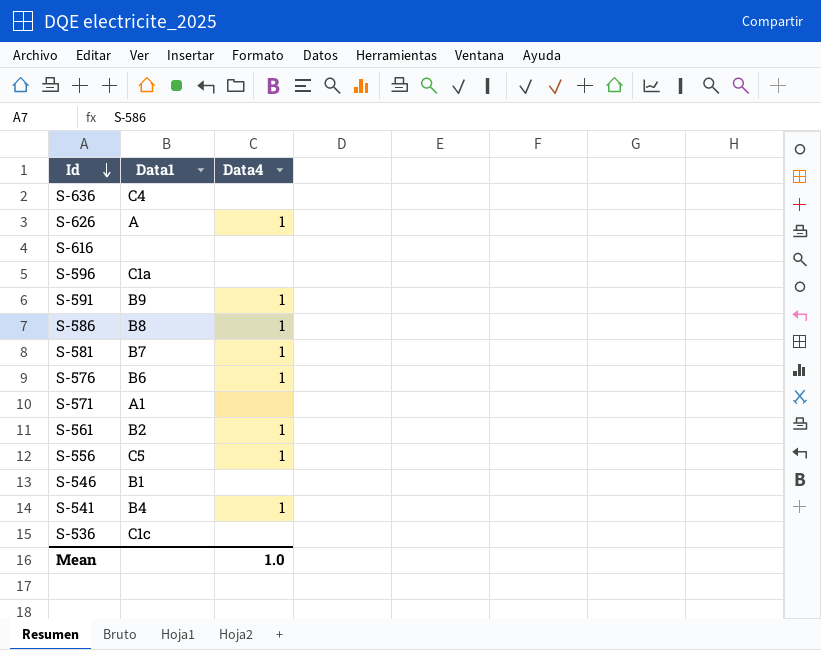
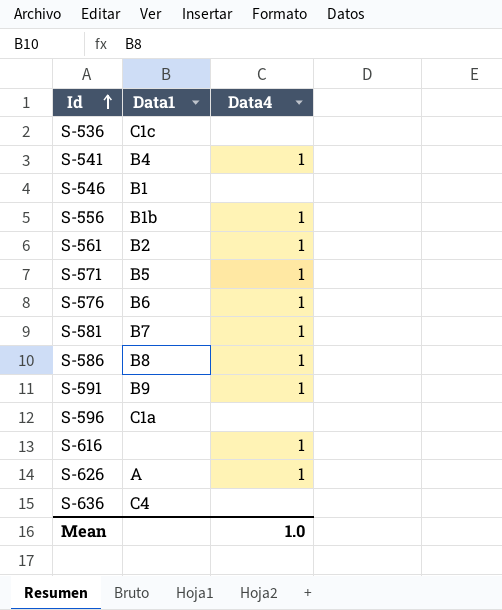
row order: Id descending -> Id ascending
S-556 | Data1: C5 -> B1b
S-571 | Data1: A1 -> B5
S-571 | Data4: none -> 1
S-616 | Data4: none -> 1

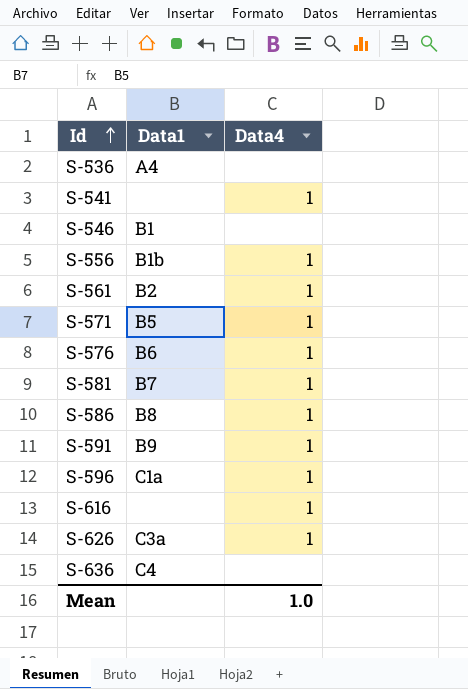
S-536 | Data1: C1c -> A4
S-541 | Data1: B4 -> none
S-596 | Data4: none -> 1
S-626 | Data1: A -> C3a

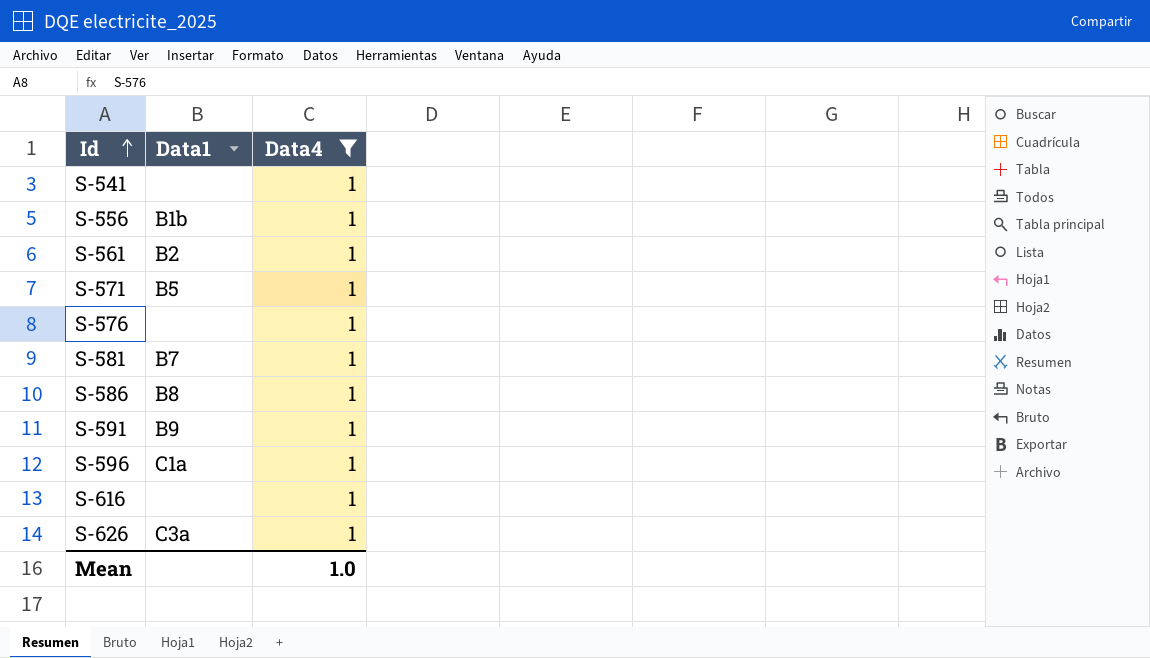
filter: none -> Data4 = 1
S-576 | Data1: B6 -> none

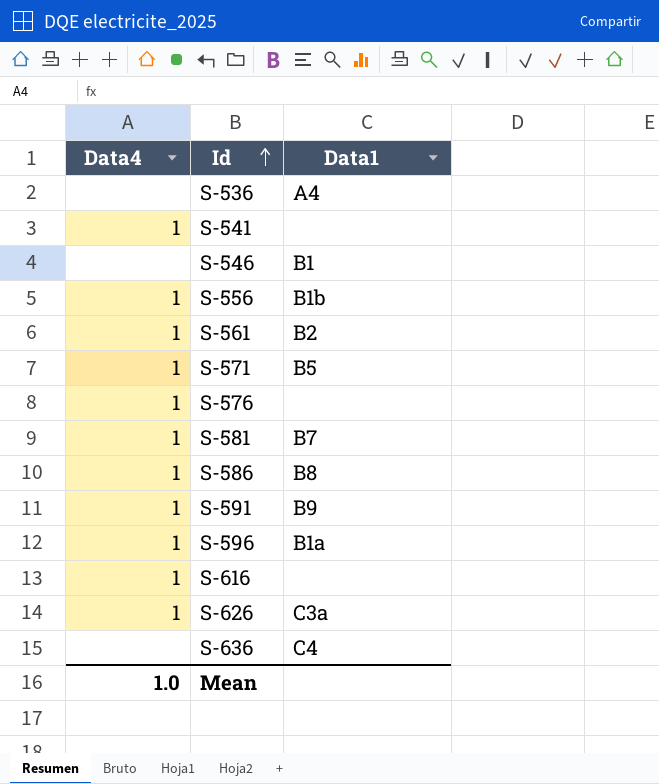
filter: Data4 = 1 -> none
column Data4 | position: 3 -> 1
S-596 | Data1: C1a -> B1a

